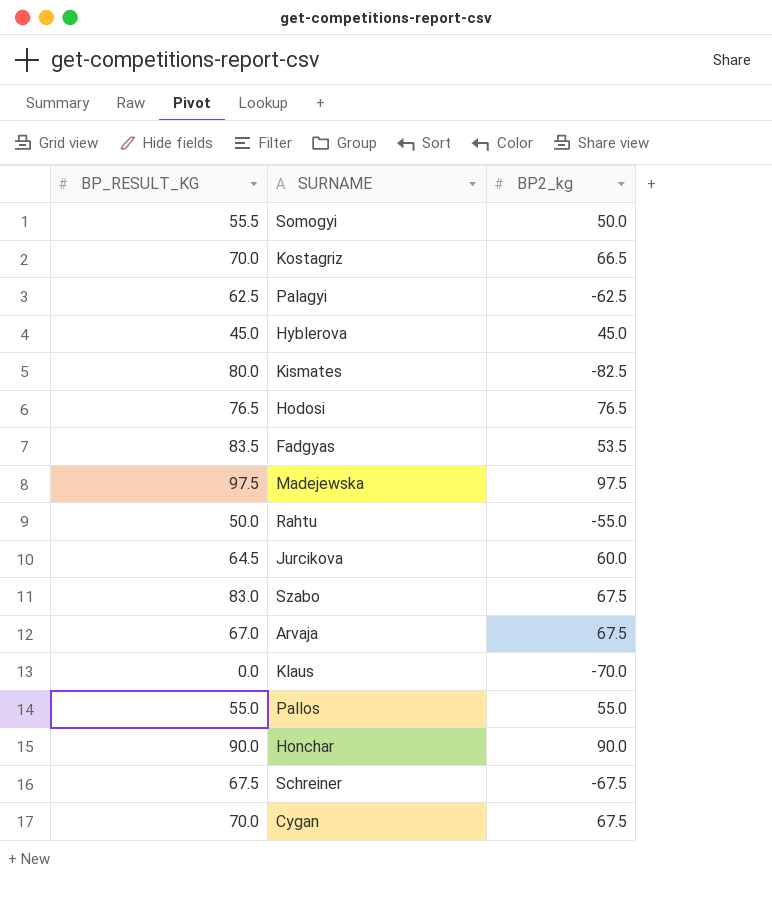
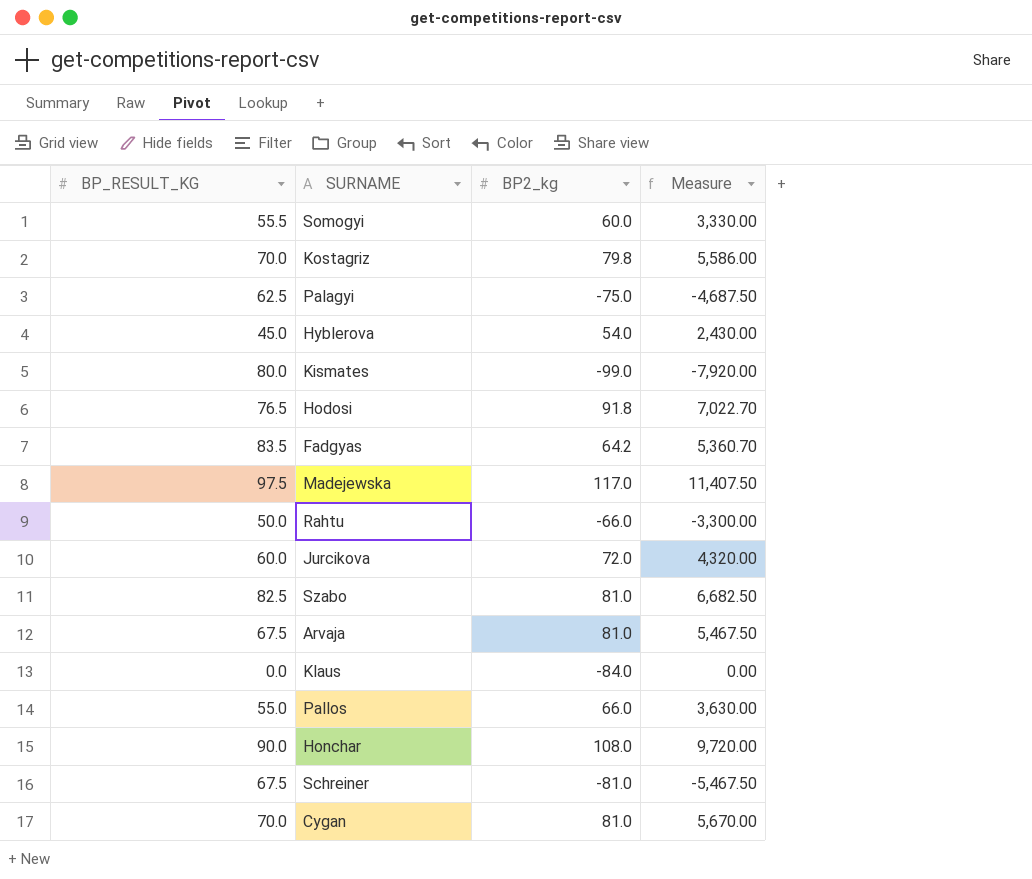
column Measure | formula: none -> [BP_RESULT_KG] * [BP2_kg]
Somogyi | BP2_kg: 50.0 -> 60.0
Kostagriz | BP2_kg: 66.5 -> 79.8
Palagyi | BP2_kg: -62.5 -> -75.0
Hyblerova | BP2_kg: 45.0 -> 54.0
Kismates | BP2_kg: -82.5 -> -99.0
Hodosi | BP2_kg: 76.5 -> 91.8
Fadgyas | BP2_kg: 53.5 -> 64.2
Madejewska | BP2_kg: 97.5 -> 117.0
Rahtu | BP2_kg: -55.0 -> -66.0
Jurcikova | BP_RESULT_KG: 64.5 -> 60.0
Jurcikova | BP2_kg: 60.0 -> 72.0
Szabo | BP_RESULT_KG: 83.0 -> 82.5
Szabo | BP2_kg: 67.5 -> 81.0
Arvaja | BP_RESULT_KG: 67.0 -> 67.5
Arvaja | BP2_kg: 67.5 -> 81.0
Klaus | BP2_kg: -70.0 -> -84.0
Pallos | BP2_kg: 55.0 -> 66.0
Honchar | BP2_kg: 90.0 -> 108.0
Schreiner | BP2_kg: -67.5 -> -81.0
Cygan | BP2_kg: 67.5 -> 81.0

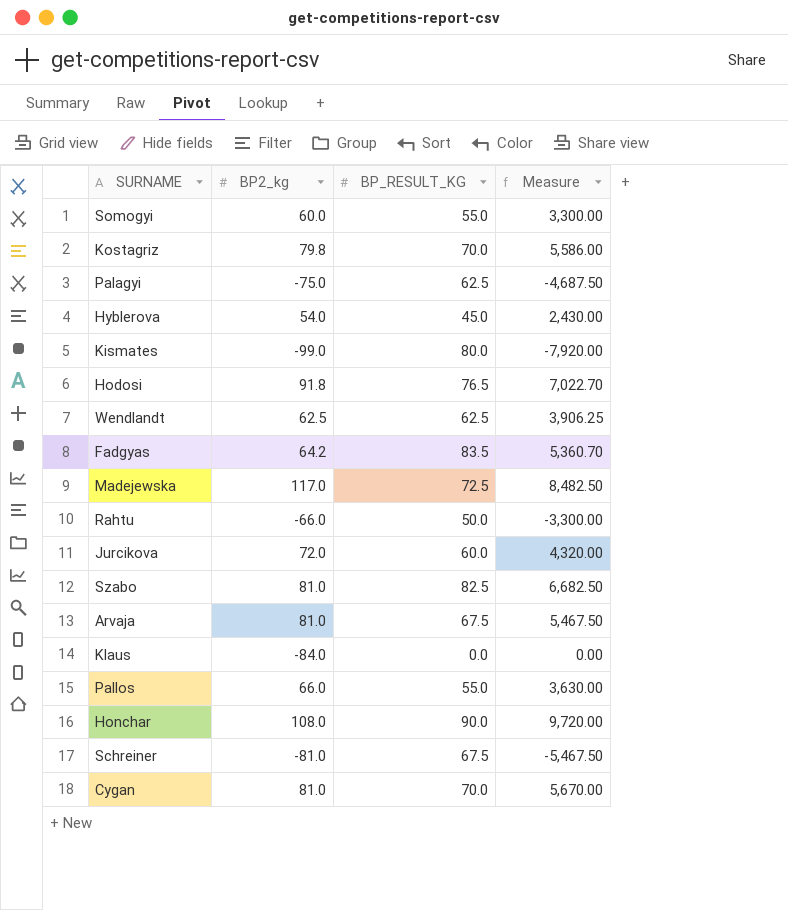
column BP_RESULT_KG | position: 1 -> 3
Somogyi | BP_RESULT_KG: 55.5 -> 55.0
Somogyi | Measure: 3,330.00 -> 3,300.00
row Wendlandt: none -> 62.5 | 62.5 | 3,906.25
Madejewska | BP_RESULT_KG: 97.5 -> 72.5
Madejewska | Measure: 11,407.50 -> 8,482.50

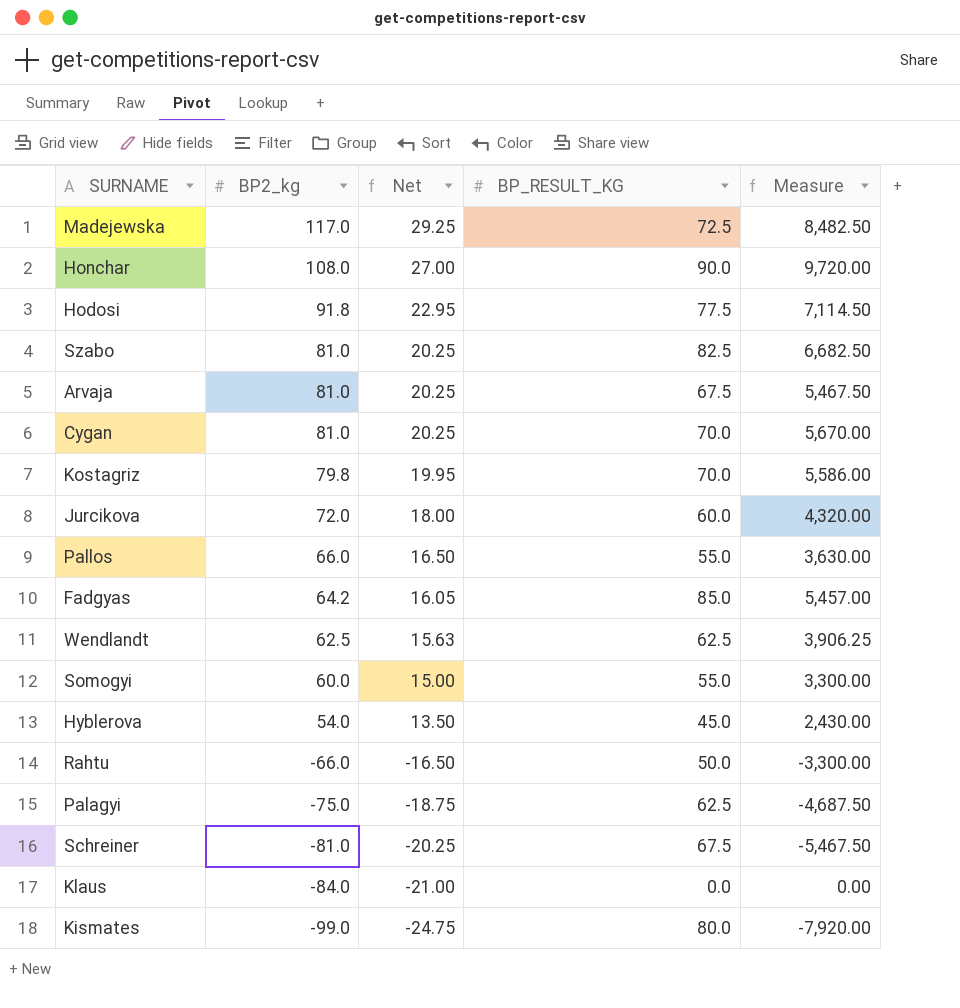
row order: none -> BP2_kg descending
column Net | formula: none -> [BP2_kg] * 0.25
Hodosi | BP_RESULT_KG: 76.5 -> 77.5
Hodosi | Measure: 7,022.70 -> 7,114.50
Fadgyas | BP_RESULT_KG: 83.5 -> 85.0
Fadgyas | Measure: 5,360.70 -> 5,457.00

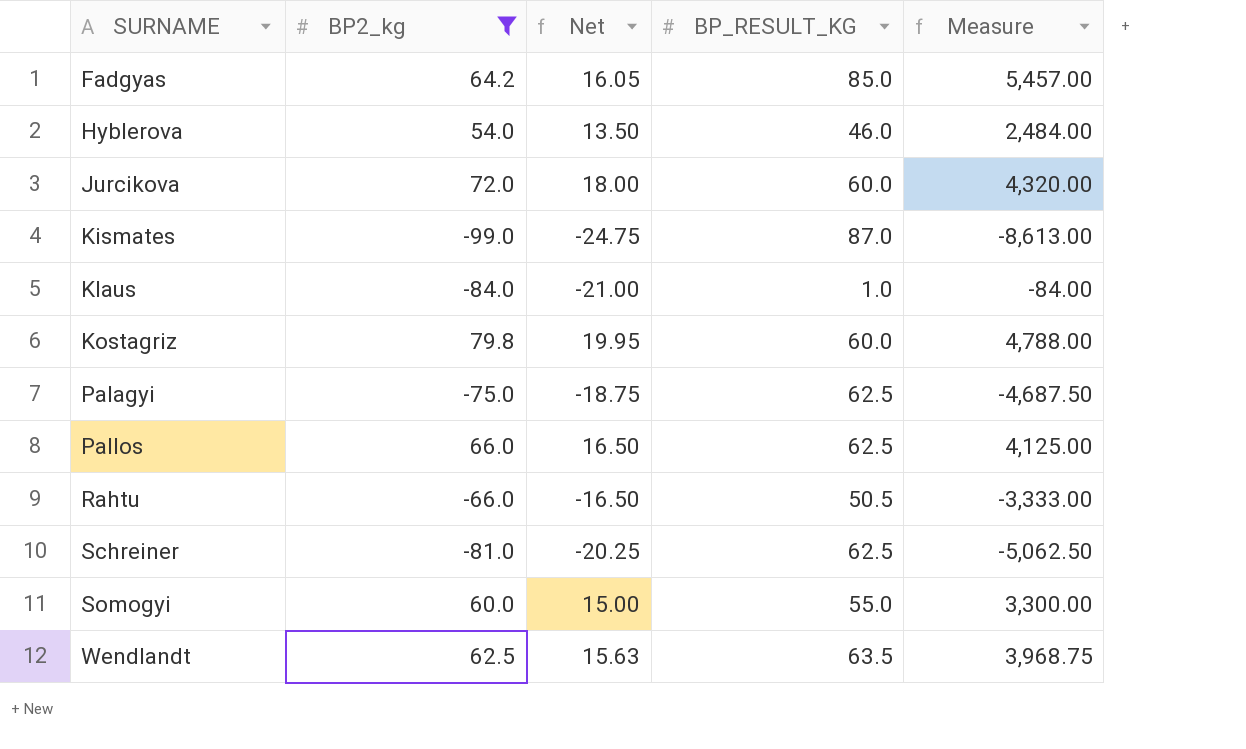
filter: none -> BP2_kg <= 79.8
row order: BP2_kg descending -> SURNAME ascending
Hyblerova | BP_RESULT_KG: 45.0 -> 46.0
Hyblerova | Measure: 2,430.00 -> 2,484.00
Kismates | BP_RESULT_KG: 80.0 -> 87.0
Kismates | Measure: -7,920.00 -> -8,613.00
Klaus | BP_RESULT_KG: 0.0 -> 1.0
Klaus | Measure: 0.00 -> -84.00
Kostagriz | BP_RESULT_KG: 70.0 -> 60.0
Kostagriz | Measure: 5,586.00 -> 4,788.00
Pallos | BP_RESULT_KG: 55.0 -> 62.5
Pallos | Measure: 3,630.00 -> 4,125.00
Rahtu | BP_RESULT_KG: 50.0 -> 50.5
Rahtu | Measure: -3,300.00 -> -3,333.00
Schreiner | BP_RESULT_KG: 67.5 -> 62.5
Schreiner | Measure: -5,467.50 -> -5,062.50
Wendlandt | BP_RESULT_KG: 62.5 -> 63.5
Wendlandt | Measure: 3,906.25 -> 3,968.75

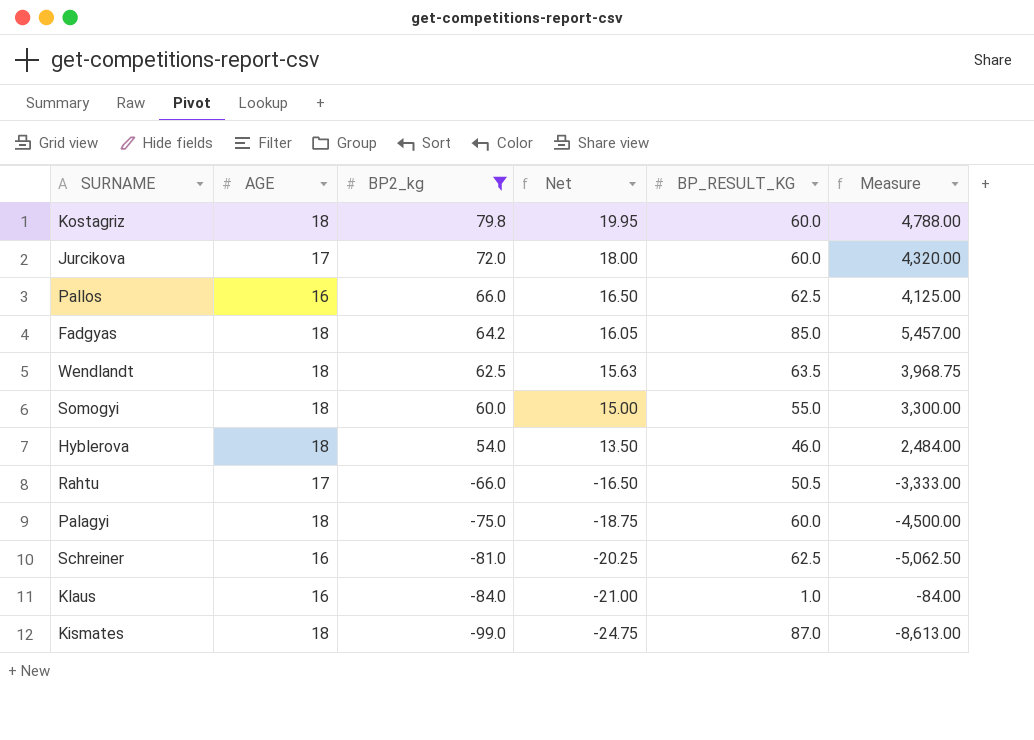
row order: SURNAME ascending -> BP2_kg descending
column AGE | position: none -> 2
Palagyi | BP_RESULT_KG: 62.5 -> 60.0
Palagyi | Measure: -4,687.50 -> -4,500.00

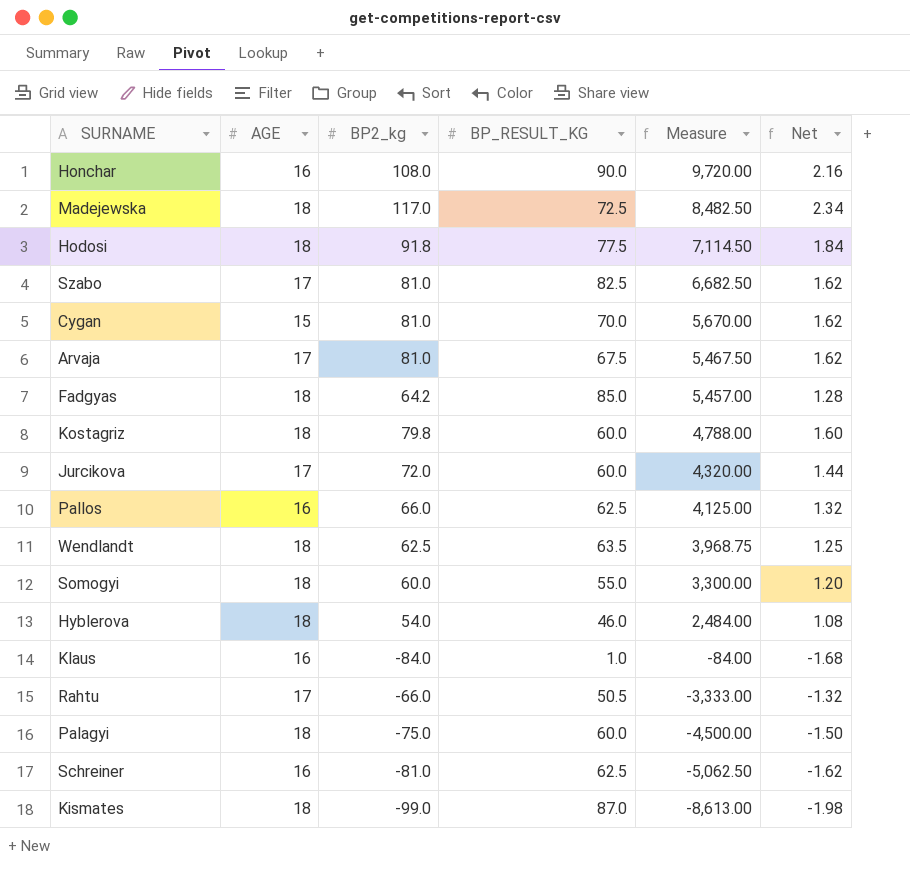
filter: BP2_kg <= 79.8 -> none
row order: BP2_kg descending -> Measure descending
column Net | formula: [BP2_kg] * 0.25 -> [BP2_kg] * 0.02
column Net | position: 4 -> 6

